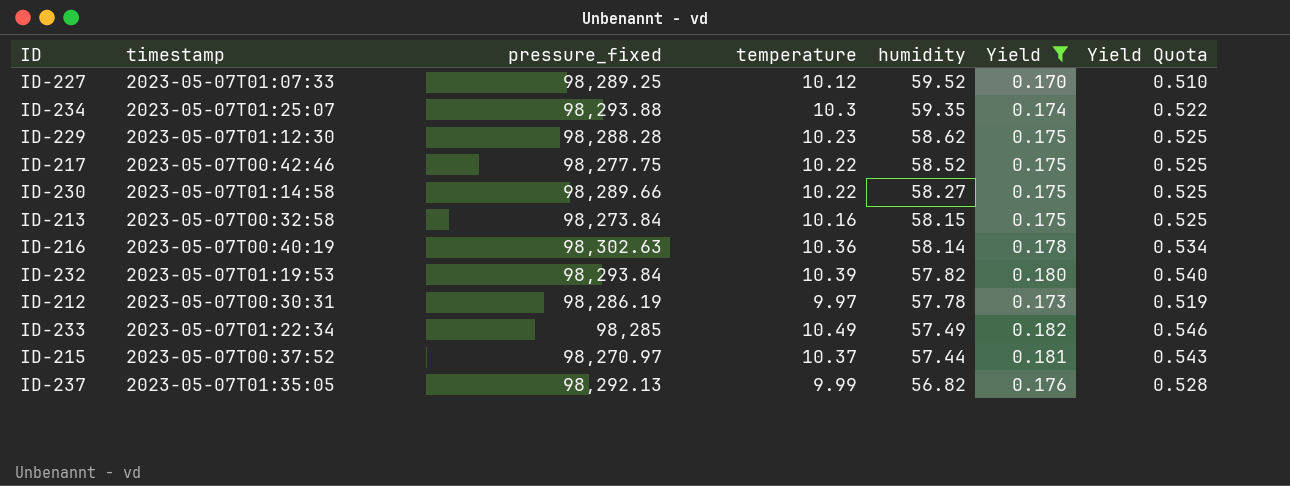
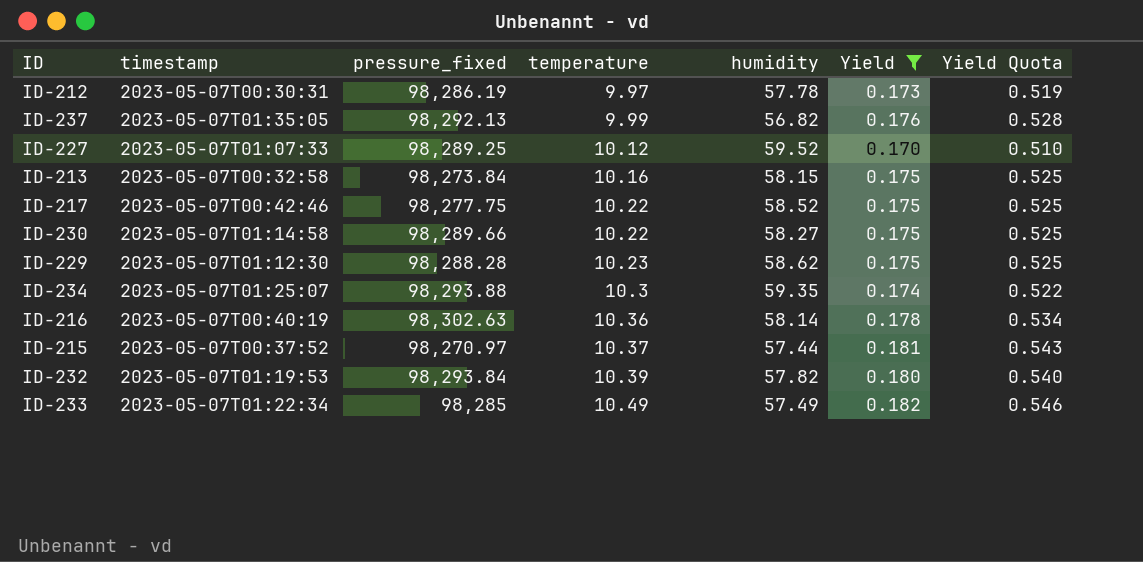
row order: humidity descending -> temperature ascending

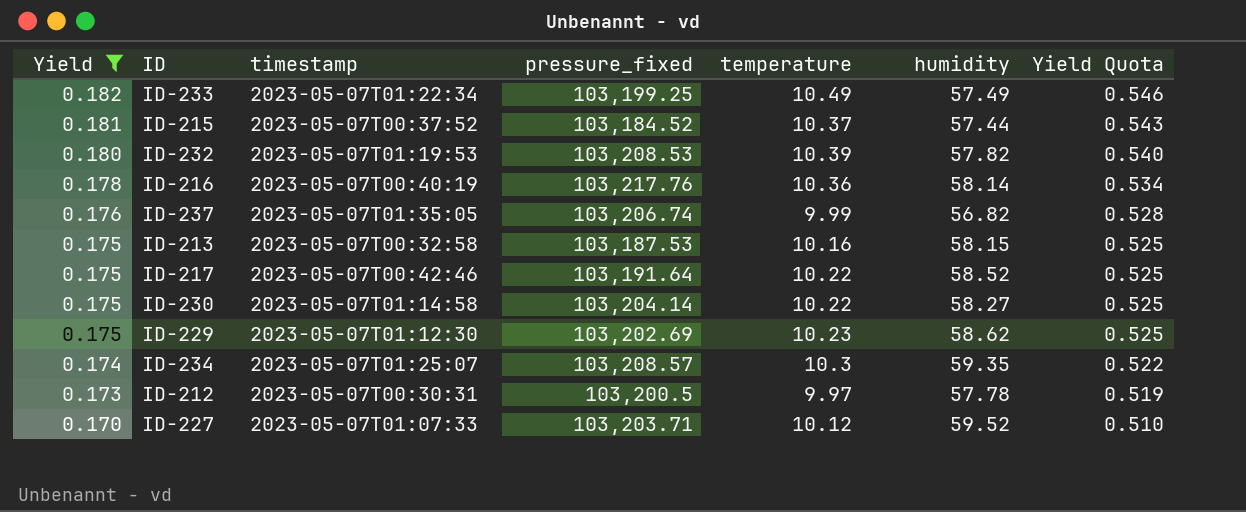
row order: temperature ascending -> Yield descending
column Yield | position: 6 -> 1
ID-233 | pressure_fixed: 98,285 -> 103,199.25
ID-215 | pressure_fixed: 98,270.97 -> 103,184.52
ID-232 | pressure_fixed: 98,293.84 -> 103,208.53
ID-216 | pressure_fixed: 98,302.63 -> 103,217.76
ID-237 | pressure_fixed: 98,292.13 -> 103,206.74
ID-213 | pressure_fixed: 98,273.84 -> 103,187.53
ID-217 | pressure_fixed: 98,277.75 -> 103,191.64
ID-230 | pressure_fixed: 98,289.66 -> 103,204.14
ID-229 | pressure_fixed: 98,288.28 -> 103,202.69
ID-234 | pressure_fixed: 98,293.88 -> 103,208.57
ID-212 | pressure_fixed: 98,286.19 -> 103,200.5
ID-227 | pressure_fixed: 98,289.25 -> 103,203.71

